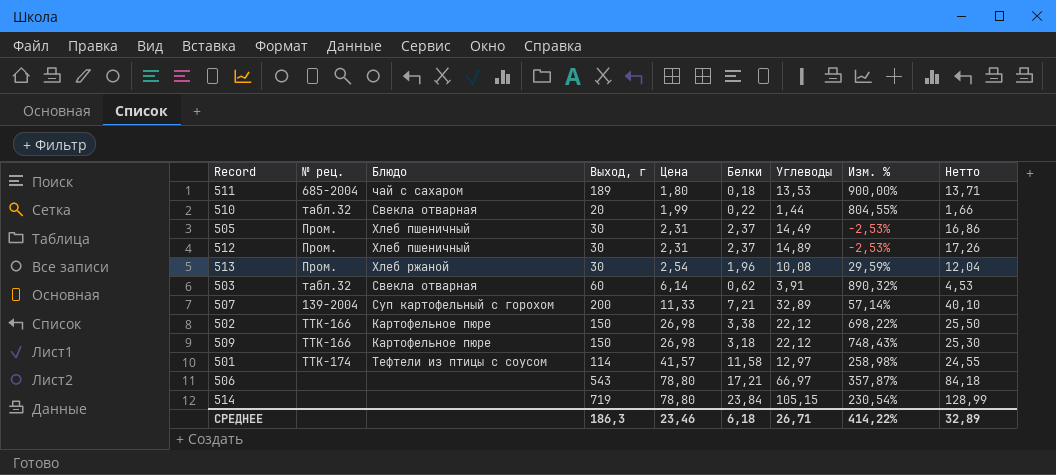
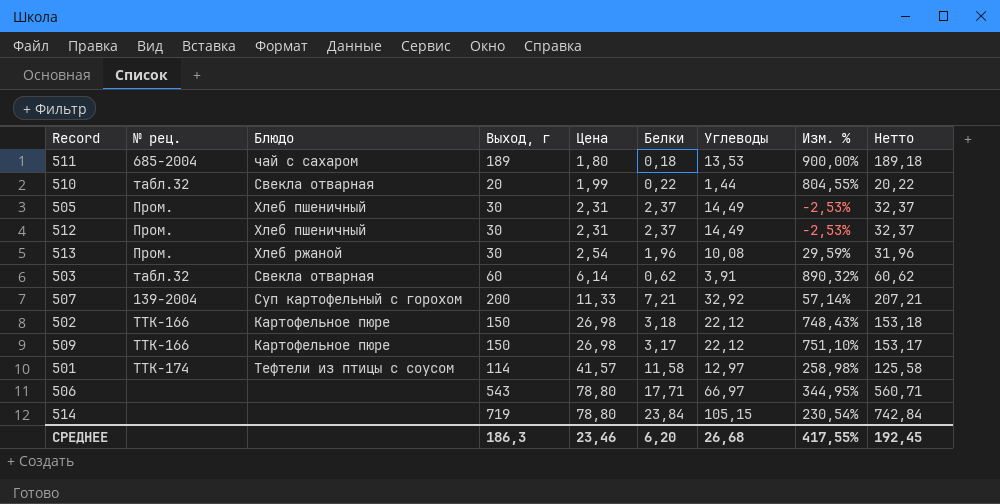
column Нетто | formula: [Белки] + [Углеводы] -> [Выход, г] + [Белки]
512 | Углеводы: 14,89 -> 14,49
507 | Углеводы: 32,89 -> 32,92
502 | Белки: 3,38 -> 3,18
502 | Изм. %: 698,22% -> 748,43%
509 | Белки: 3,18 -> 3,17
509 | Изм. %: 748,43% -> 751,10%
506 | Белки: 17,21 -> 17,71
506 | Изм. %: 357,87% -> 344,95%
СРЕДНЕЕ | Белки: 6,18 -> 6,20
СРЕДНЕЕ | Углеводы: 26,71 -> 26,68
СРЕДНЕЕ | Изм. %: 414,22% -> 417,55%
СРЕДНЕЕ | Нетто: 32,89 -> 192,45

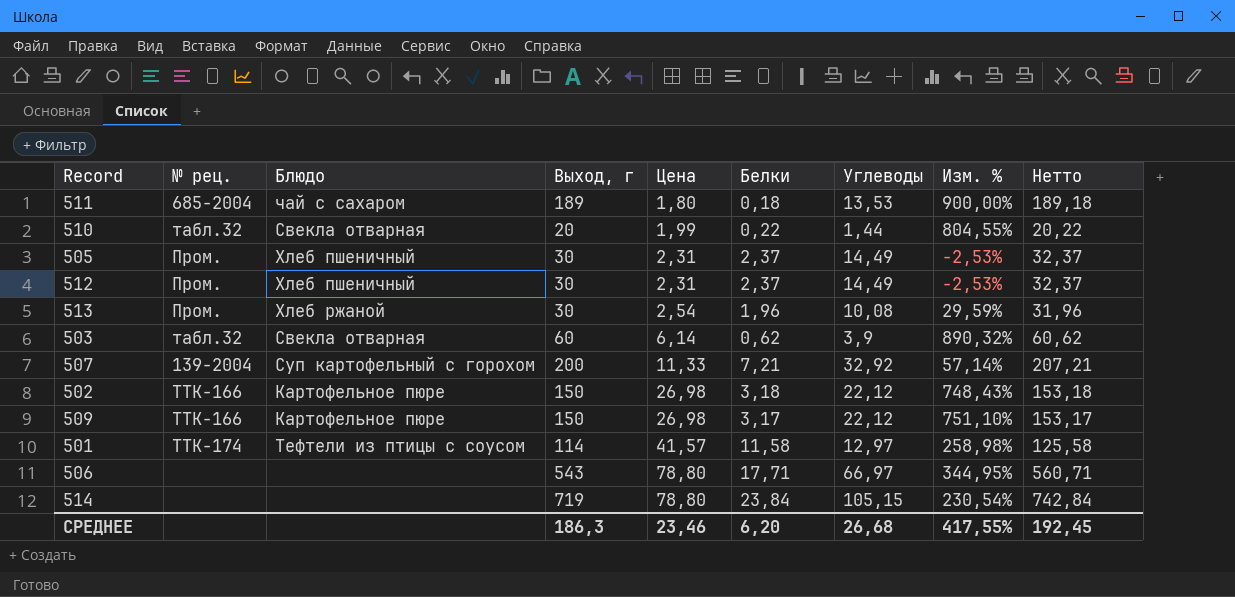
503 | Углеводы: 3,91 -> 3,9

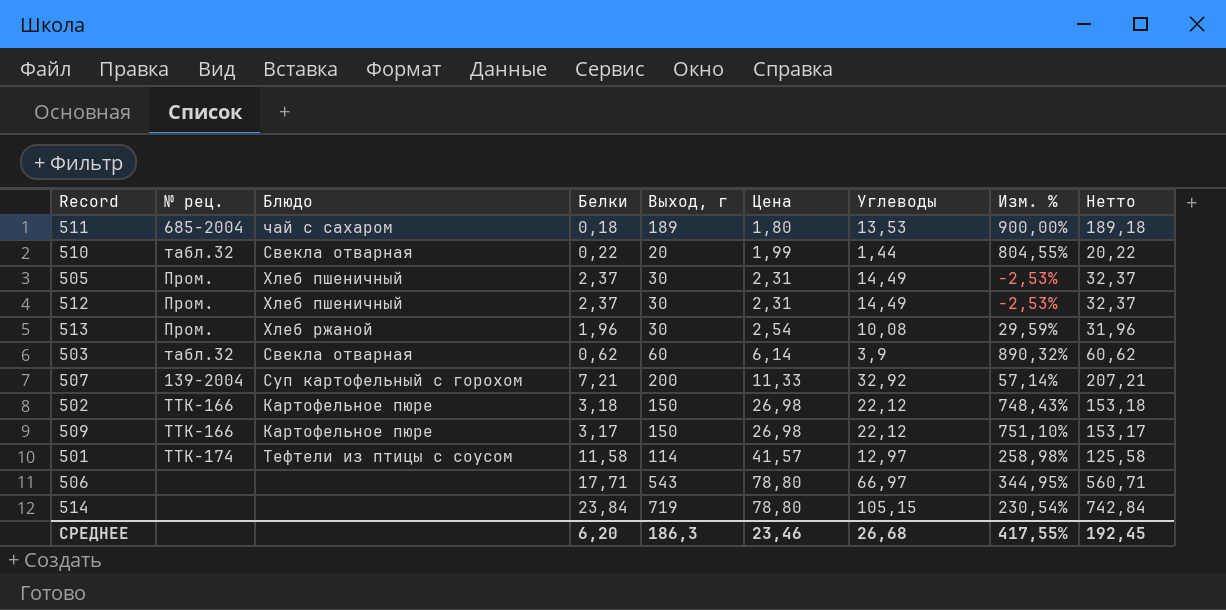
column Белки | position: 6 -> 4

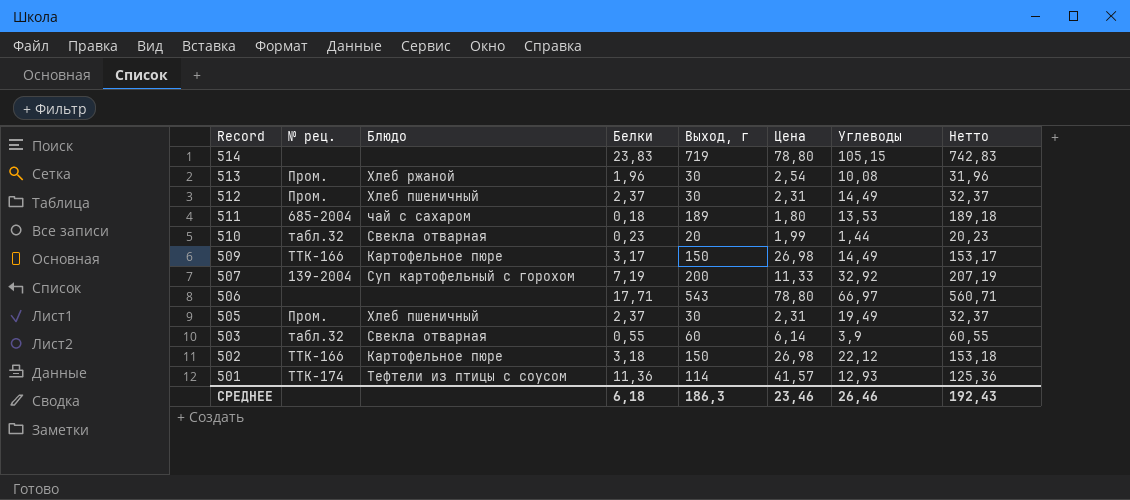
row order: Цена ascending -> Record descending
column Изм. % | formula: ([Цена] - [Белки]) / [Белки] -> none
514 | Белки: 23,84 -> 23,83
514 | Нетто: 742,84 -> 742,83
510 | Белки: 0,22 -> 0,23
510 | Нетто: 20,22 -> 20,23
509 | Углеводы: 22,12 -> 14,49
507 | Белки: 7,21 -> 7,19
507 | Нетто: 207,21 -> 207,19
505 | Углеводы: 14,49 -> 19,49
503 | Белки: 0,62 -> 0,55
503 | Нетто: 60,62 -> 60,55
501 | Белки: 11,58 -> 11,36
501 | Углеводы: 12,97 -> 12,93
501 | Нетто: 125,58 -> 125,36
СРЕДНЕЕ | Белки: 6,20 -> 6,18
СРЕДНЕЕ | Углеводы: 26,68 -> 26,46
СРЕДНЕЕ | Нетто: 192,45 -> 192,43

